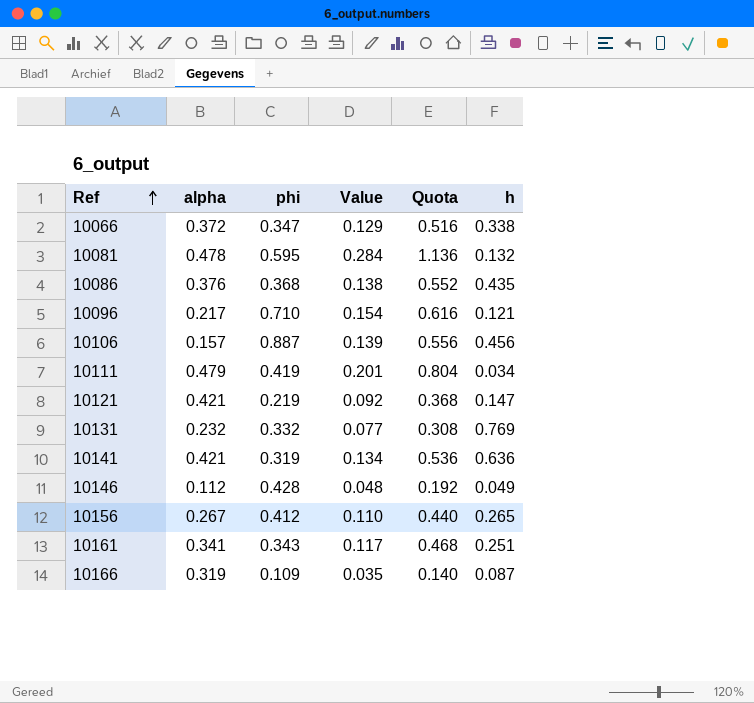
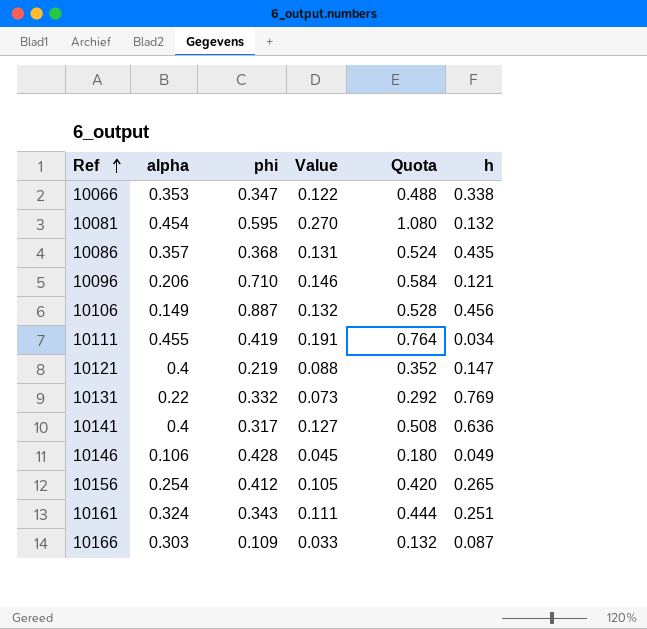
10066 | alpha: 0.372 -> 0.353
10066 | Value: 0.129 -> 0.122
10066 | Quota: 0.516 -> 0.488
10081 | alpha: 0.478 -> 0.454
10081 | Value: 0.284 -> 0.270
10081 | Quota: 1.136 -> 1.080
10086 | alpha: 0.376 -> 0.357
10086 | Value: 0.138 -> 0.131
10086 | Quota: 0.552 -> 0.524
10096 | alpha: 0.217 -> 0.206
10096 | Value: 0.154 -> 0.146
10096 | Quota: 0.616 -> 0.584
10106 | alpha: 0.157 -> 0.149
10106 | Value: 0.139 -> 0.132
10106 | Quota: 0.556 -> 0.528
10111 | alpha: 0.479 -> 0.455
10111 | Value: 0.201 -> 0.191
10111 | Quota: 0.804 -> 0.764
10121 | alpha: 0.421 -> 0.4
10121 | Value: 0.092 -> 0.088
10121 | Quota: 0.368 -> 0.352
10131 | alpha: 0.232 -> 0.22
10131 | Value: 0.077 -> 0.073
10131 | Quota: 0.308 -> 0.292
10141 | alpha: 0.421 -> 0.4
10141 | phi: 0.319 -> 0.317
10141 | Value: 0.134 -> 0.127
10141 | Quota: 0.536 -> 0.508
10146 | alpha: 0.112 -> 0.106
10146 | Value: 0.048 -> 0.045
10146 | Quota: 0.192 -> 0.180
10156 | alpha: 0.267 -> 0.254
10156 | Value: 0.110 -> 0.105
10156 | Quota: 0.440 -> 0.420
10161 | alpha: 0.341 -> 0.324
10161 | Value: 0.117 -> 0.111
10161 | Quota: 0.468 -> 0.444
10166 | alpha: 0.319 -> 0.303
10166 | Value: 0.035 -> 0.033
10166 | Quota: 0.140 -> 0.132

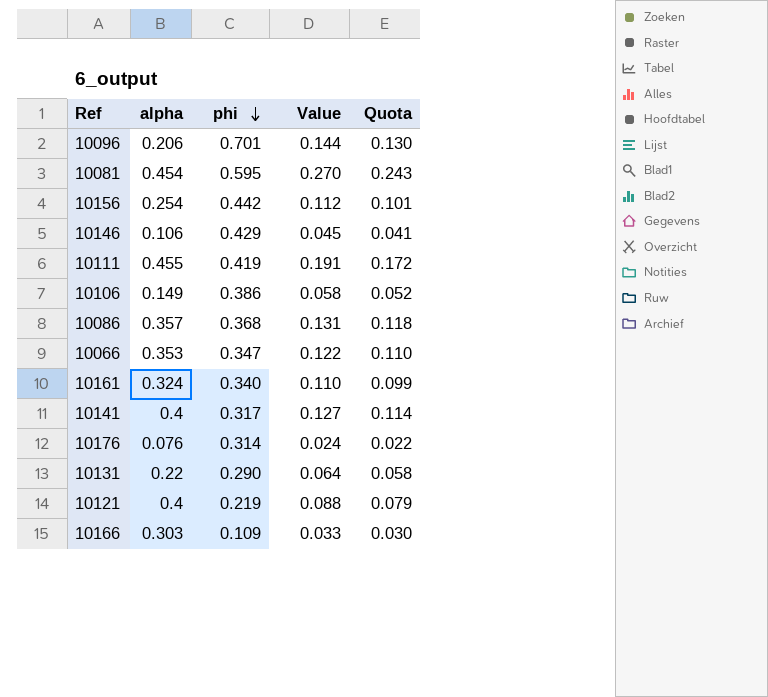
row order: Ref ascending -> phi descending
column h | position: 6 -> none
column Quota | formula: [Value] * 4 -> [Value] * 0.9
10096 | phi: 0.710 -> 0.701
10096 | Value: 0.146 -> 0.144
10156 | phi: 0.412 -> 0.442
10156 | Value: 0.105 -> 0.112
10146 | phi: 0.428 -> 0.429
10106 | phi: 0.887 -> 0.386
10106 | Value: 0.132 -> 0.058
10161 | phi: 0.343 -> 0.340
10161 | Value: 0.111 -> 0.110
row 10176: none -> 0.076 | 0.314 | 0.024 | 0.022
10131 | phi: 0.332 -> 0.290
10131 | Value: 0.073 -> 0.064

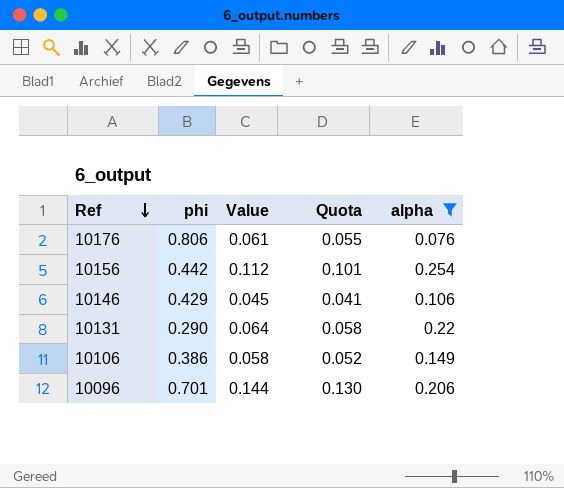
filter: none -> alpha <= 0.254
row order: phi descending -> Ref descending
column alpha | position: 2 -> 5
10176 | phi: 0.314 -> 0.806
10176 | Value: 0.024 -> 0.061
10176 | Quota: 0.022 -> 0.055

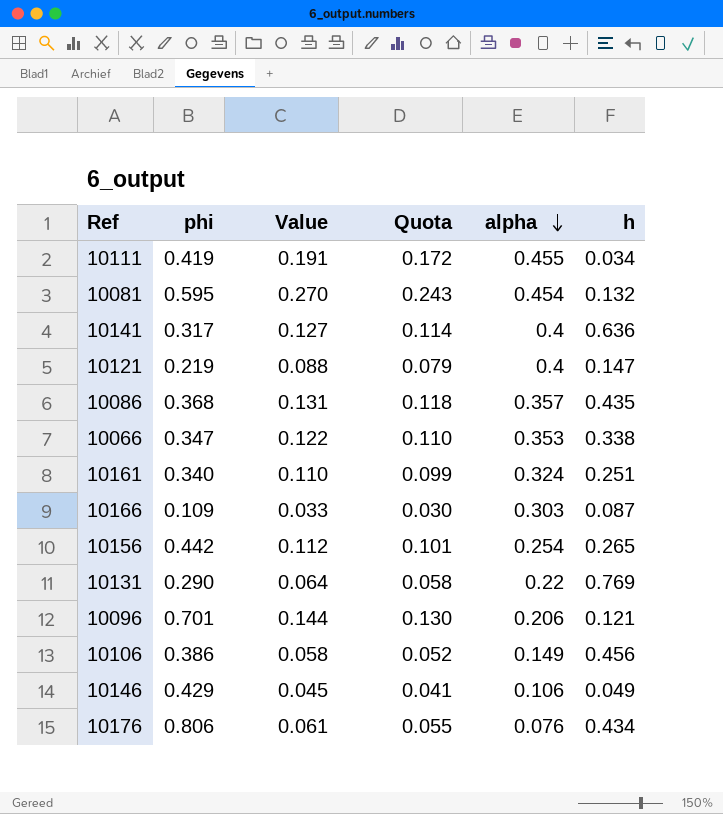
filter: alpha <= 0.254 -> none
row order: Ref descending -> alpha descending
column h | position: none -> 6

